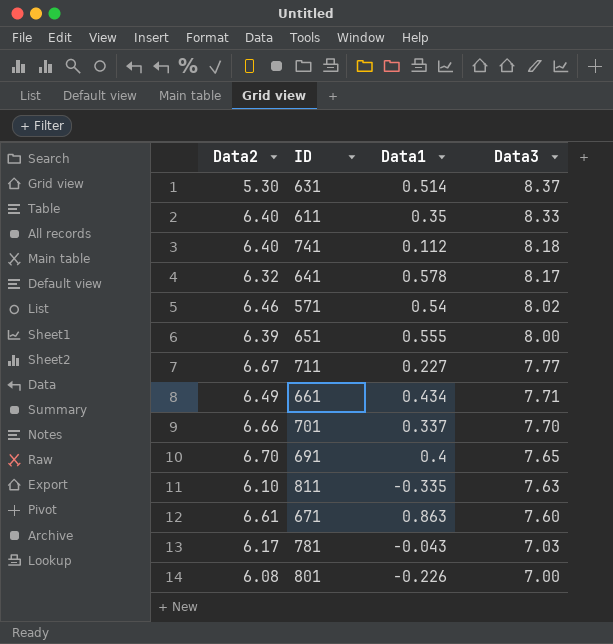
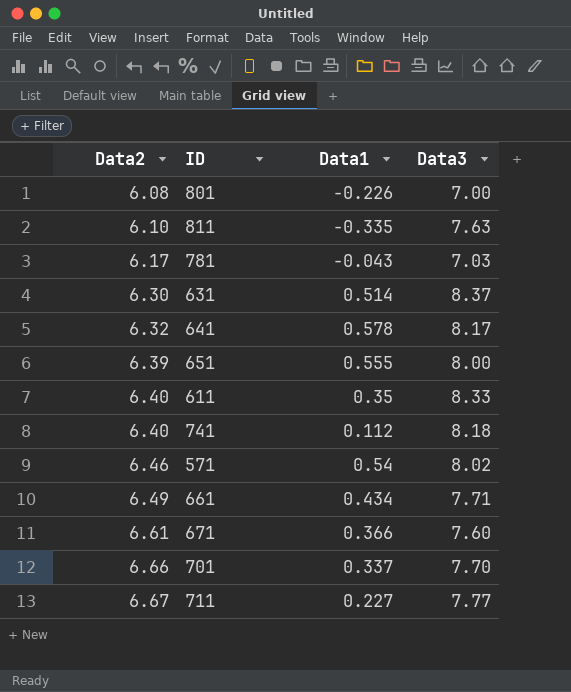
row order: Data3 descending -> Data2 ascending
row 691: 6.70 | 0.4 | 7.65 -> none
631 | Data2: 5.30 -> 6.30
671 | Data1: 0.863 -> 0.366

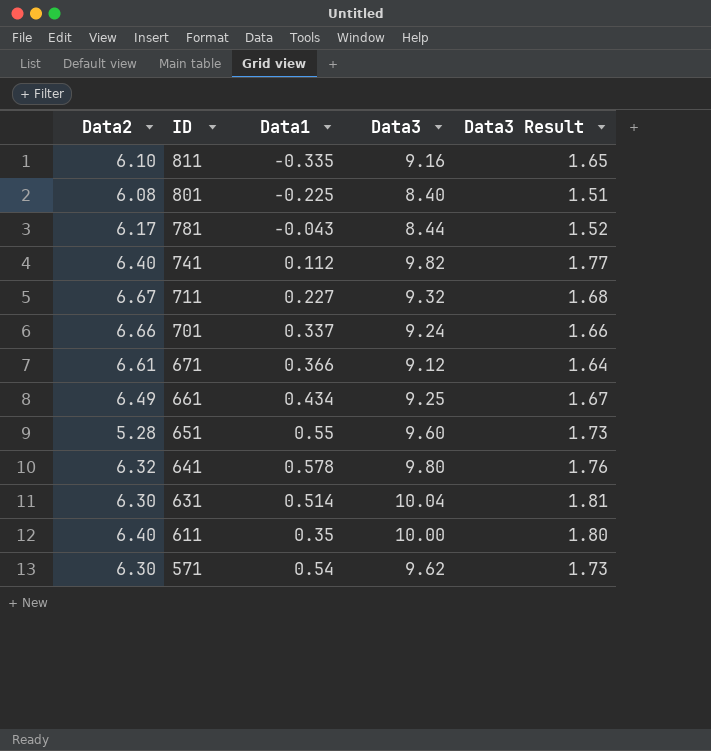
row order: Data2 ascending -> ID descending
column Data3 Result | formula: none -> [Data3] * 0.18
811 | Data3: 7.63 -> 9.16
801 | Data1: -0.226 -> -0.225
801 | Data3: 7.00 -> 8.40
781 | Data3: 7.03 -> 8.44
741 | Data3: 8.18 -> 9.82
711 | Data3: 7.77 -> 9.32
701 | Data3: 7.70 -> 9.24
671 | Data3: 7.60 -> 9.12
661 | Data3: 7.71 -> 9.25
651 | Data2: 6.39 -> 5.28
651 | Data1: 0.555 -> 0.55
651 | Data3: 8.00 -> 9.60
641 | Data3: 8.17 -> 9.80
631 | Data3: 8.37 -> 10.04
611 | Data3: 8.33 -> 10.00
571 | Data2: 6.46 -> 6.30
571 | Data3: 8.02 -> 9.62

